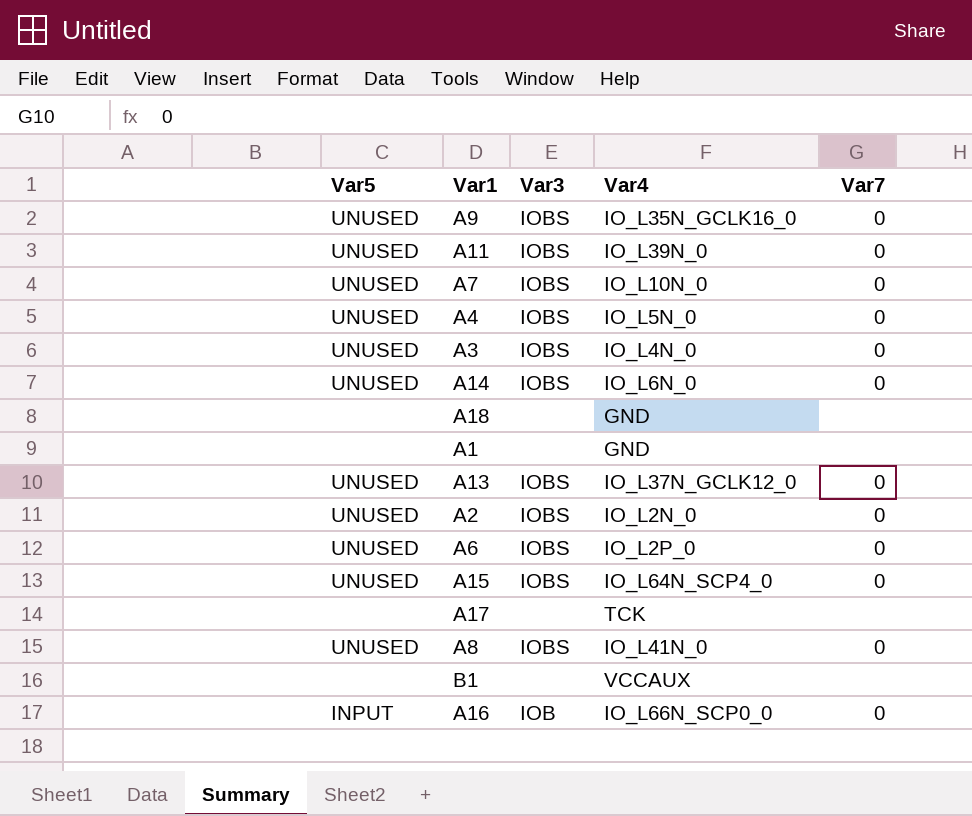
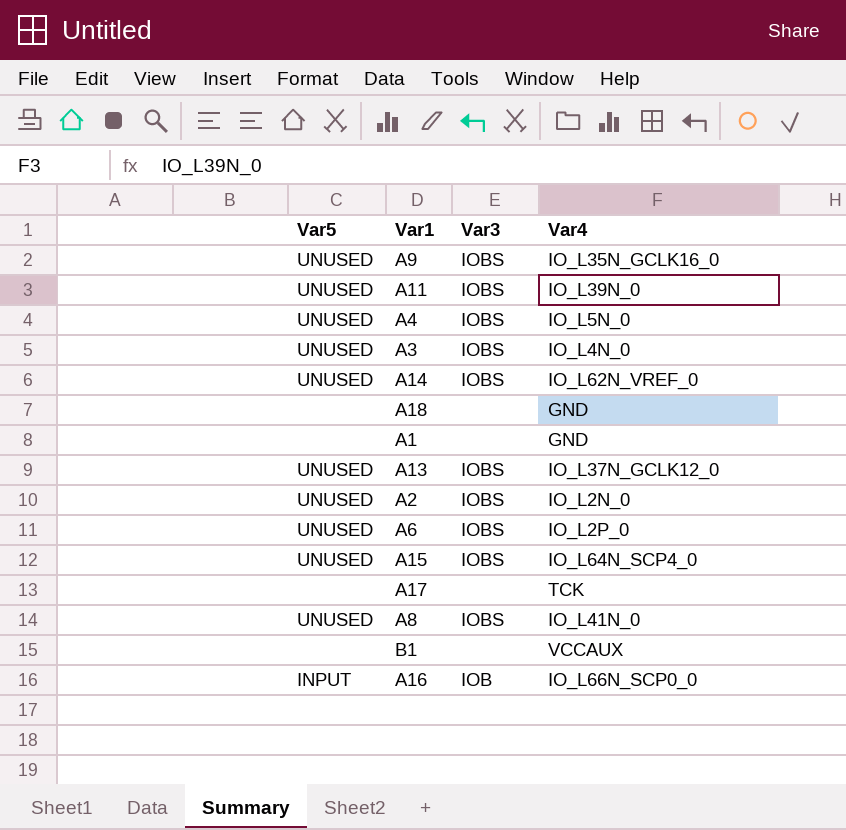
column Var7 | position: 5 -> none
row A7: UNUSED | IOBS | IO_L10N_0 | 0 -> none
A14 | Var4: IO_L6N_0 -> IO_L62N_VREF_0

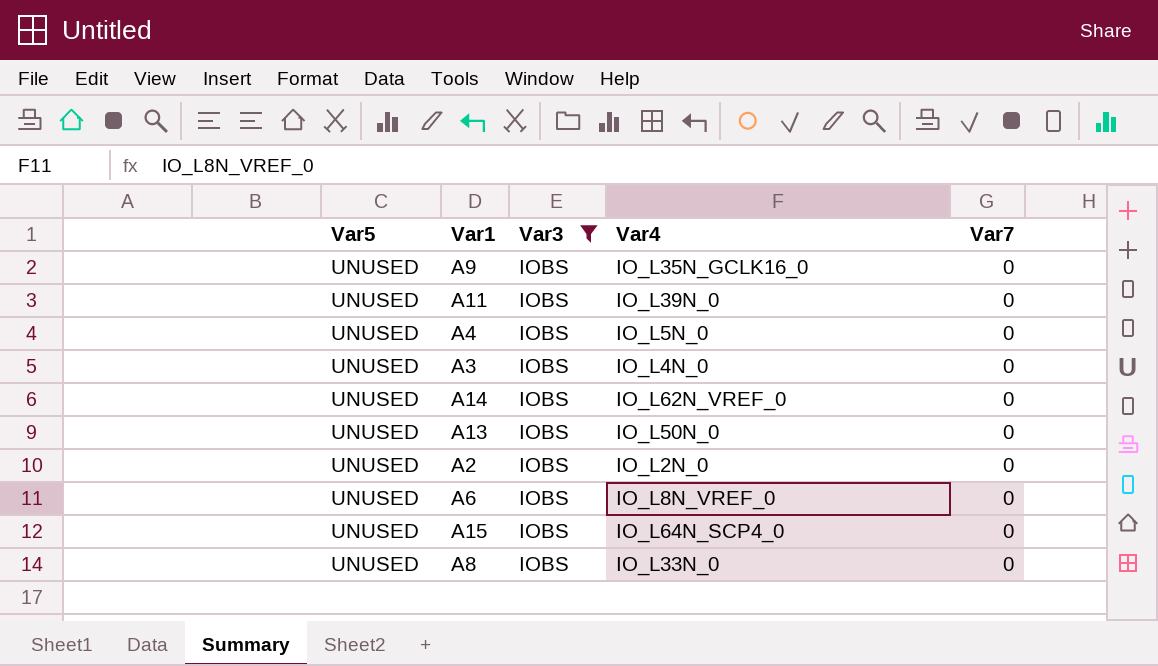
filter: none -> Var3 = IOBS
column Var7 | position: none -> 5
A13 | Var4: IO_L37N_GCLK12_0 -> IO_L50N_0
A6 | Var4: IO_L2P_0 -> IO_L8N_VREF_0
A8 | Var4: IO_L41N_0 -> IO_L33N_0

